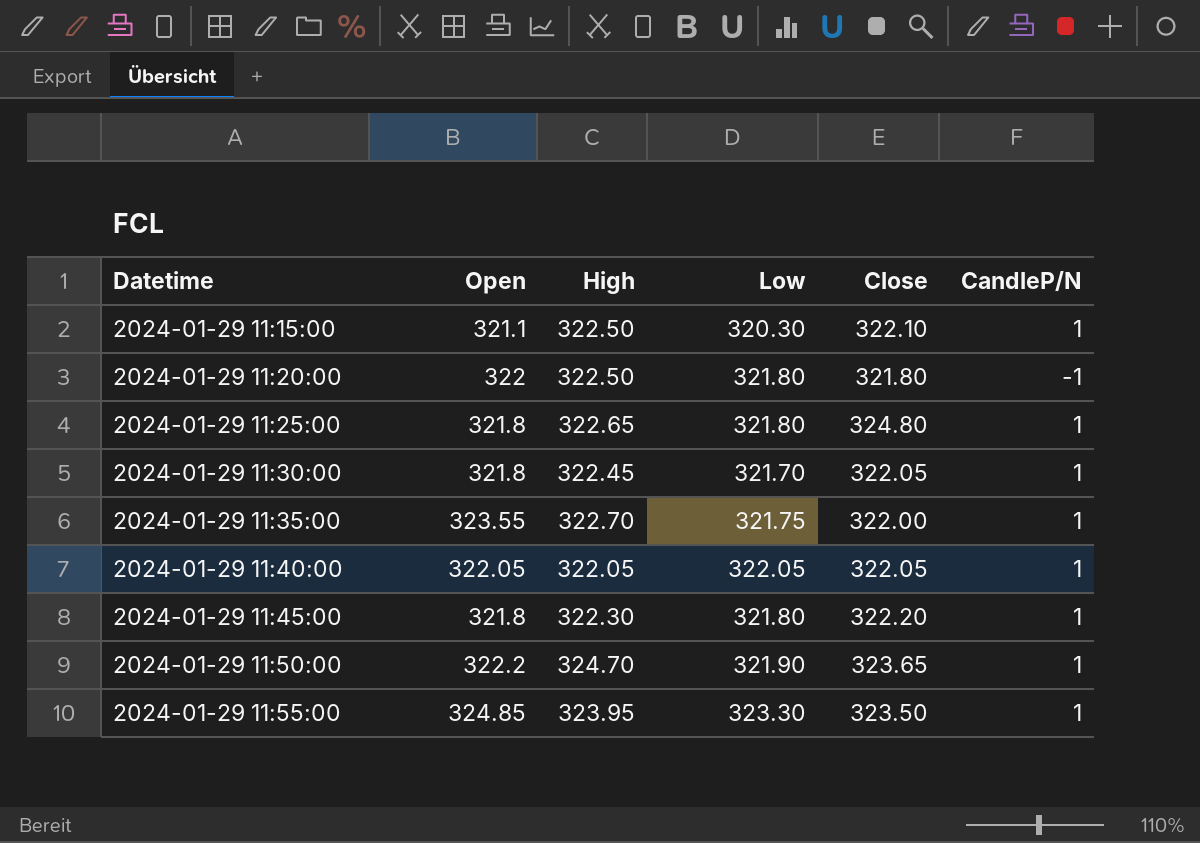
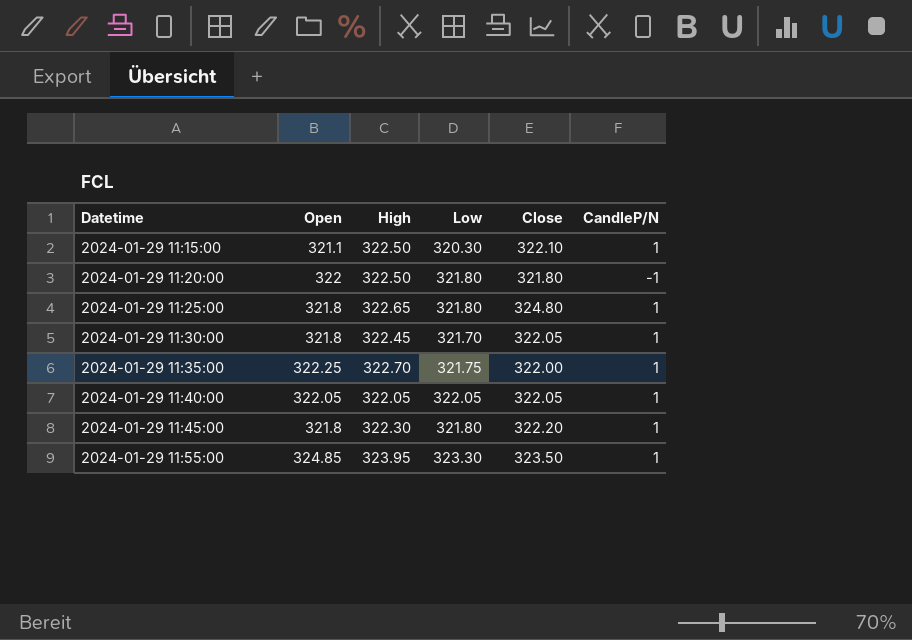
row 2024-01-29 11:50:00: 322.2 | 324.70 | 321.90 | 323.65 | 1 -> none
2024-01-29 11:35:00 | Open: 323.55 -> 322.25

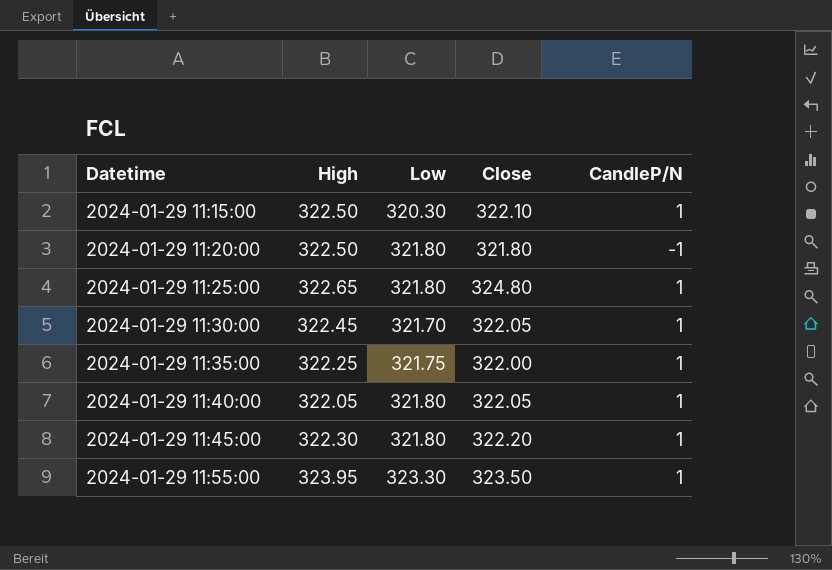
column Open | position: 2 -> none
2024-01-29 11:35:00 | High: 322.70 -> 322.25
2024-01-29 11:40:00 | Low: 322.05 -> 321.80

